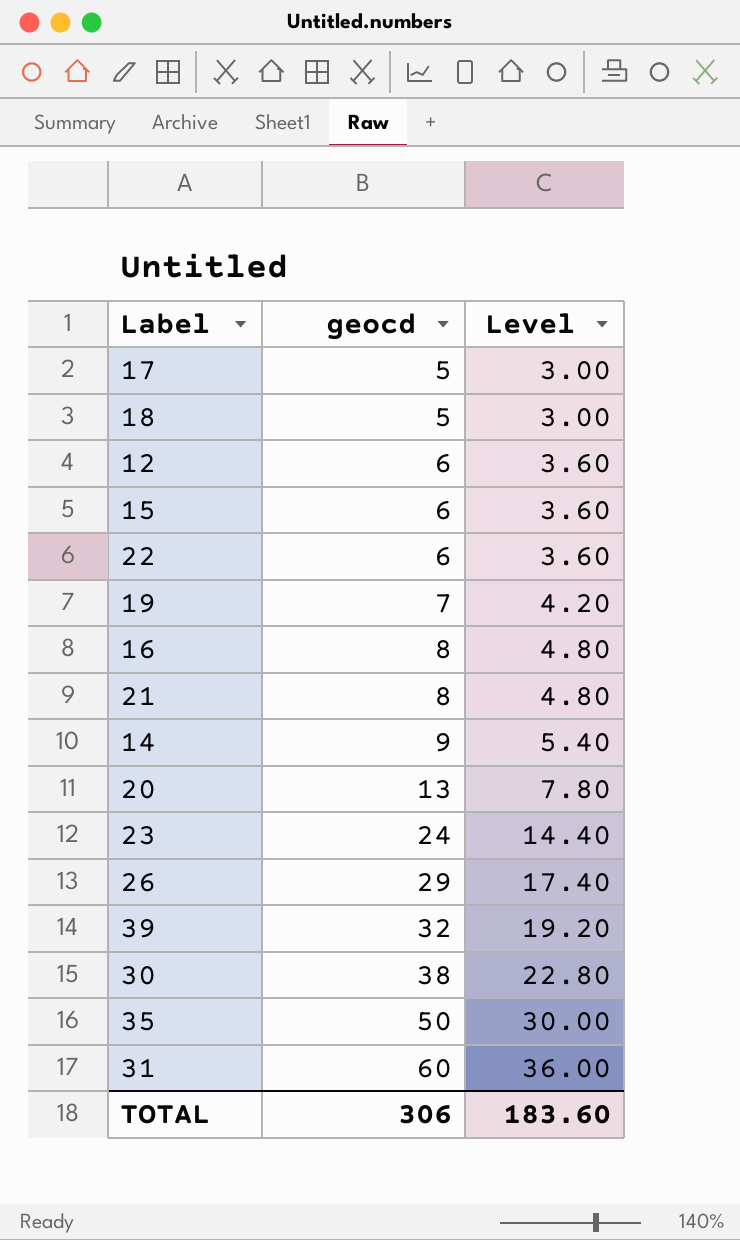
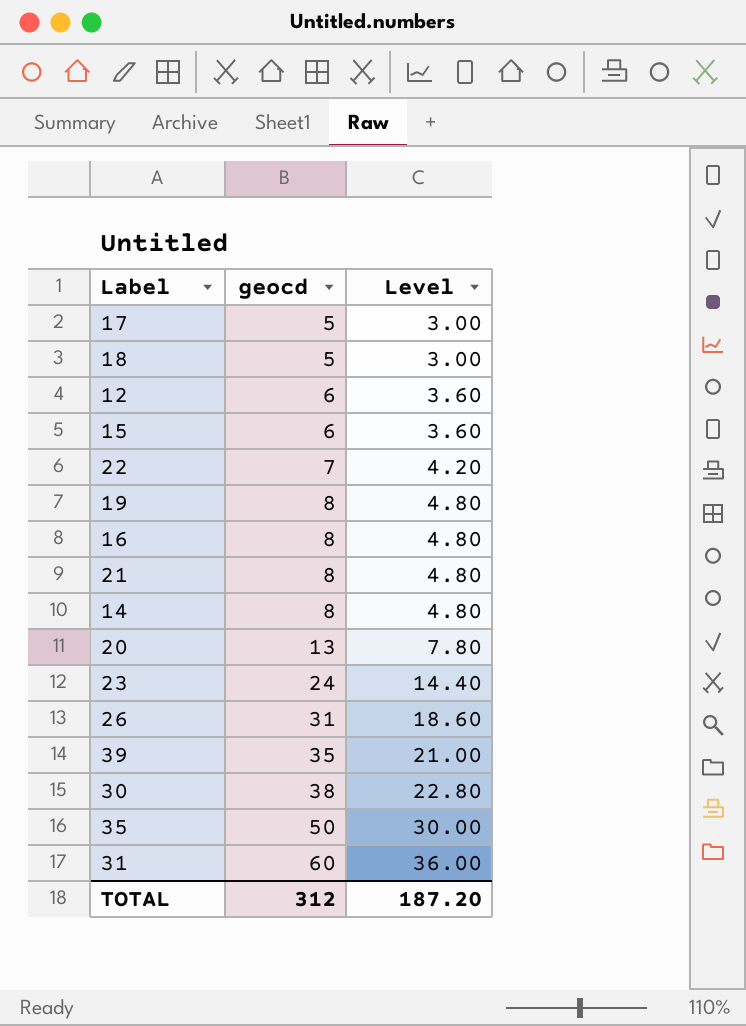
22 | geocd: 6 -> 7
22 | Level: 3.60 -> 4.20
19 | geocd: 7 -> 8
19 | Level: 4.20 -> 4.80
14 | geocd: 9 -> 8
14 | Level: 5.40 -> 4.80
26 | geocd: 29 -> 31
26 | Level: 17.40 -> 18.60
39 | geocd: 32 -> 35
39 | Level: 19.20 -> 21.00
TOTAL | geocd: 306 -> 312
TOTAL | Level: 183.60 -> 187.20

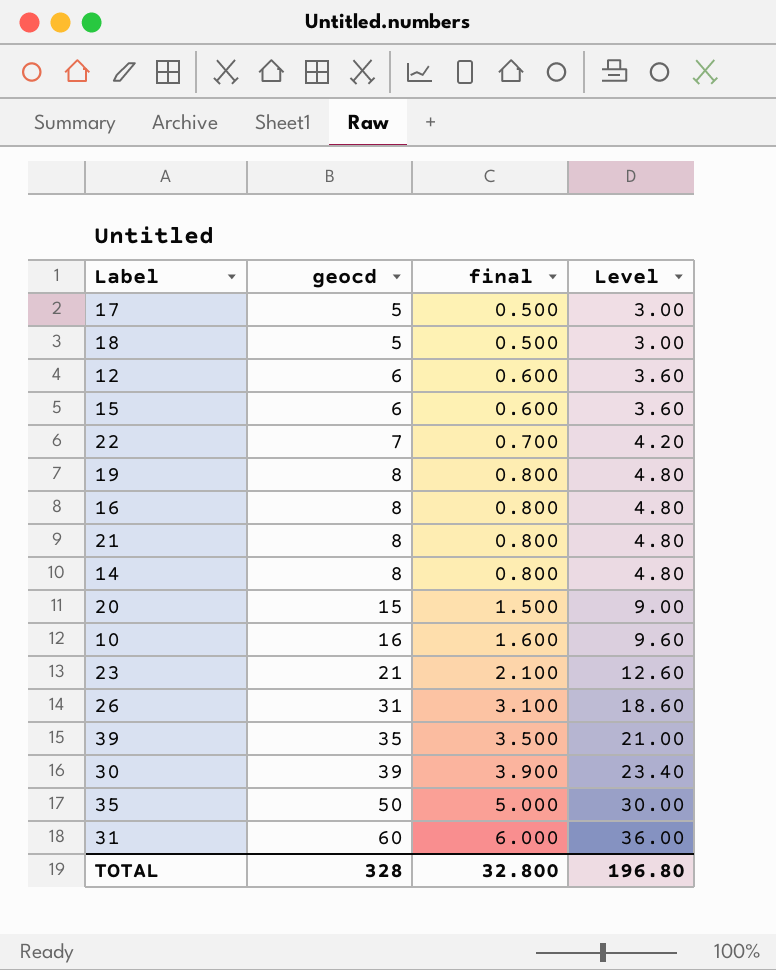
column final | formula: none -> [geocd] * 0.1
20 | geocd: 13 -> 15
20 | Level: 7.80 -> 9.00
row 10: none -> 16 | 1.600 | 9.60
23 | geocd: 24 -> 21
23 | Level: 14.40 -> 12.60
30 | geocd: 38 -> 39
30 | Level: 22.80 -> 23.40
TOTAL | geocd: 312 -> 328
TOTAL | Level: 187.20 -> 196.80

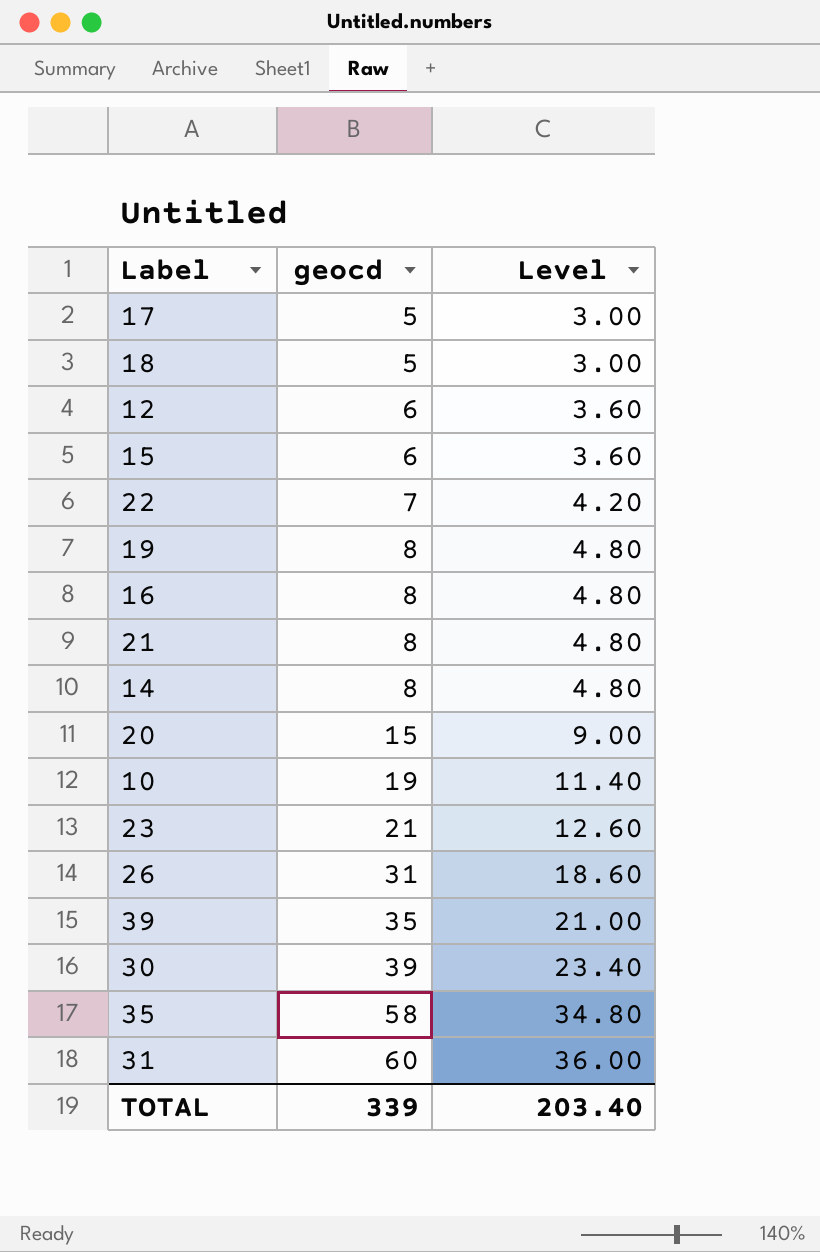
column final | formula: [geocd] * 0.1 -> none
10 | geocd: 16 -> 19
10 | Level: 9.60 -> 11.40
35 | geocd: 50 -> 58
35 | Level: 30.00 -> 34.80
TOTAL | geocd: 328 -> 339
TOTAL | Level: 196.80 -> 203.40

